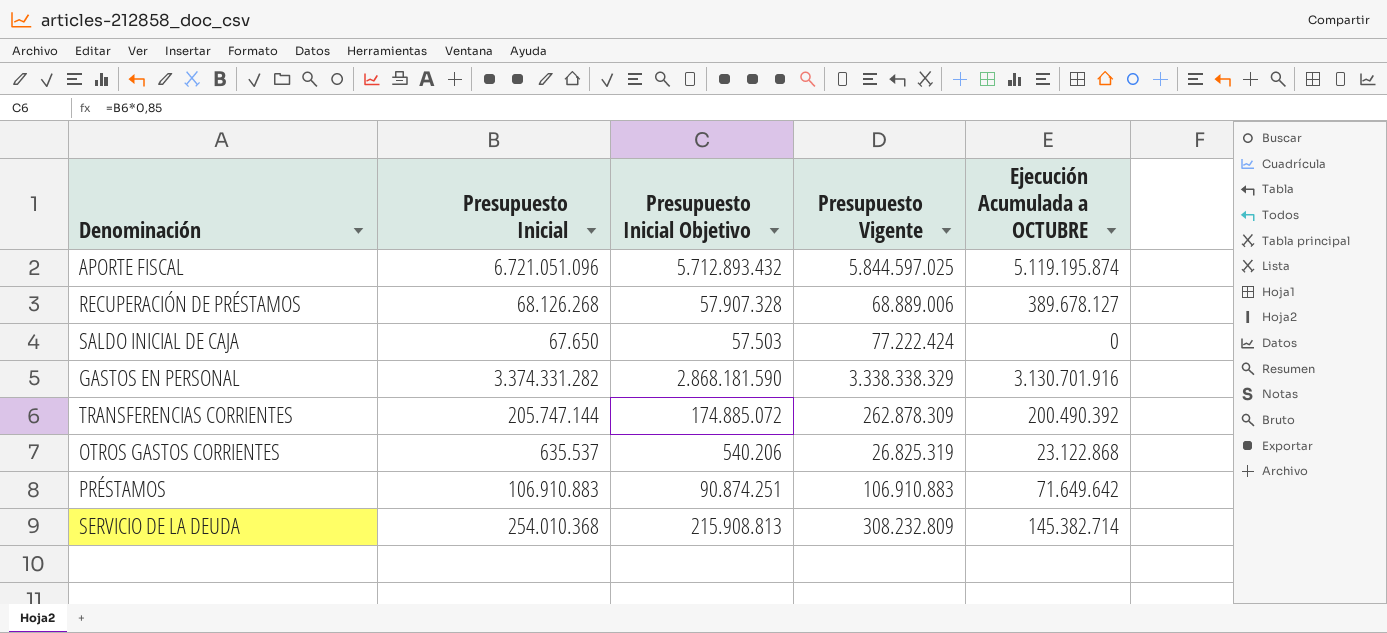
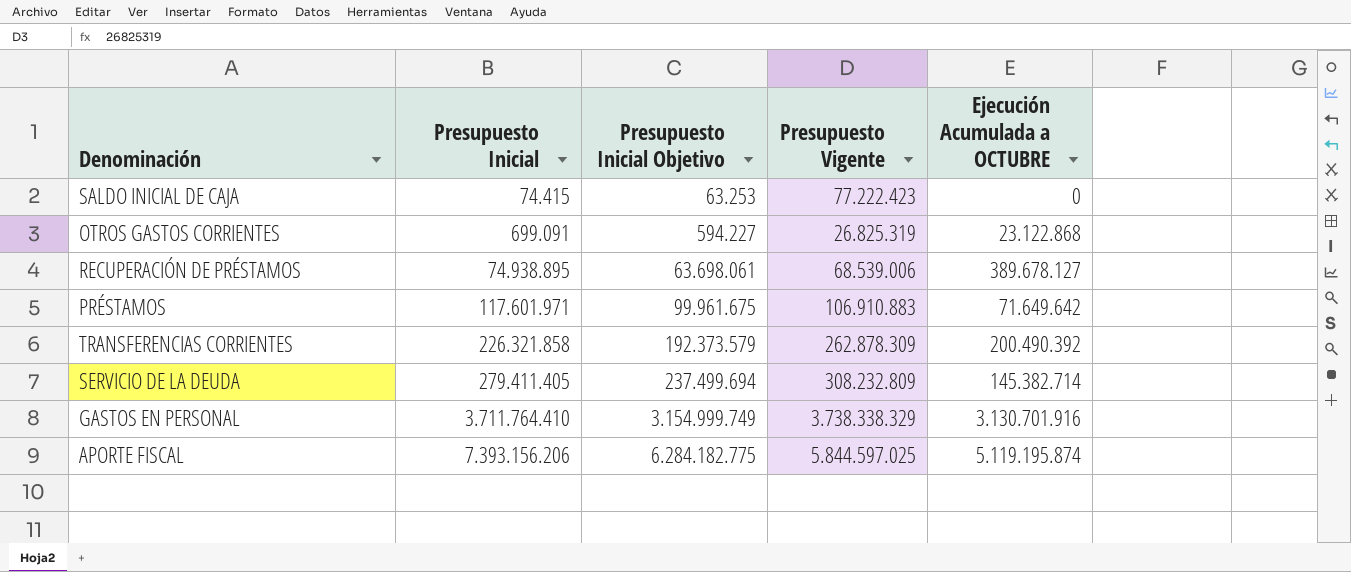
row order: none -> Presupuesto Inicial ascending
SALDO INICIAL DE CAJA | Presupuesto Inicial: 67.650 -> 74.415
SALDO INICIAL DE CAJA | Presupuesto Inicial Objetivo: 57.503 -> 63.253
SALDO INICIAL DE CAJA | Presupuesto Vigente: 77.222.424 -> 77.222.423
OTROS GASTOS CORRIENTES | Presupuesto Inicial: 635.537 -> 699.091
OTROS GASTOS CORRIENTES | Presupuesto Inicial Objetivo: 540.206 -> 594.227
RECUPERACIÓN DE PRÉSTAMOS | Presupuesto Inicial: 68.126.268 -> 74.938.895
RECUPERACIÓN DE PRÉSTAMOS | Presupuesto Inicial Objetivo: 57.907.328 -> 63.698.061
RECUPERACIÓN DE PRÉSTAMOS | Presupuesto Vigente: 68.889.006 -> 68.539.006
PRÉSTAMOS | Presupuesto Inicial: 106.910.883 -> 117.601.971
PRÉSTAMOS | Presupuesto Inicial Objetivo: 90.874.251 -> 99.961.675
TRANSFERENCIAS CORRIENTES | Presupuesto Inicial: 205.747.144 -> 226.321.858
TRANSFERENCIAS CORRIENTES | Presupuesto Inicial Objetivo: 174.885.072 -> 192.373.579
SERVICIO DE LA DEUDA | Presupuesto Inicial: 254.010.368 -> 279.411.405
SERVICIO DE LA DEUDA | Presupuesto Inicial Objetivo: 215.908.813 -> 237.499.694
GASTOS EN PERSONAL | Presupuesto Inicial: 3.374.331.282 -> 3.711.764.410
GASTOS EN PERSONAL | Presupuesto Inicial Objetivo: 2.868.181.590 -> 3.154.999.749
GASTOS EN PERSONAL | Presupuesto Vigente: 3.338.338.329 -> 3.738.338.329
APORTE FISCAL | Presupuesto Inicial: 6.721.051.096 -> 7.393.156.206
APORTE FISCAL | Presupuesto Inicial Objetivo: 5.712.893.432 -> 6.284.182.775

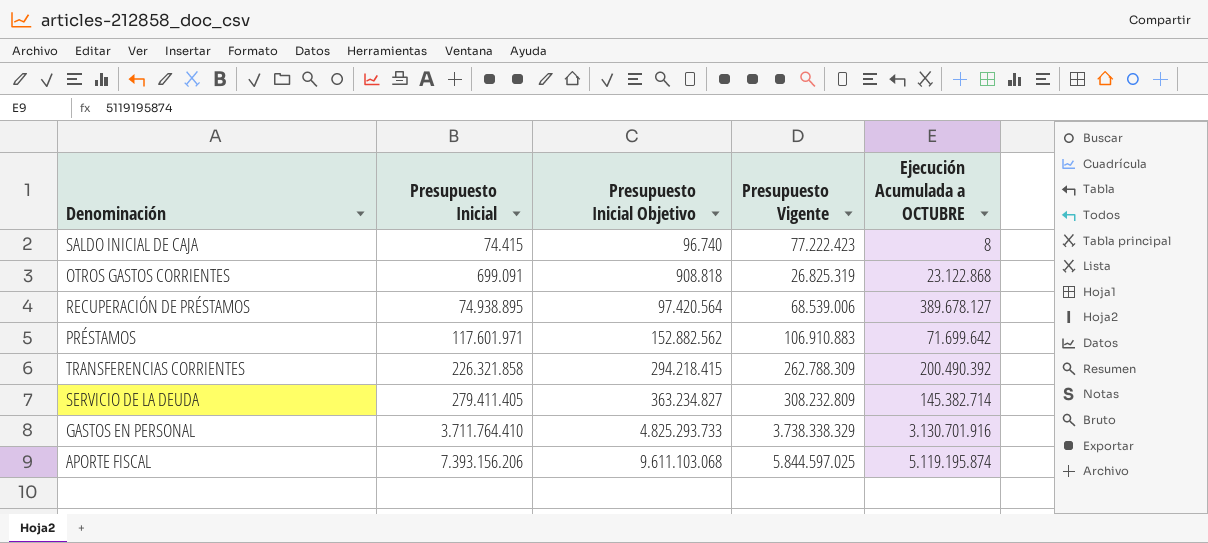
column Presupuesto Inicial Objetivo | formula: [Presupuesto Inicial] * 0,85 -> [Presupuesto Inicial] * 1,3
SALDO INICIAL DE CAJA | Ejecución Acumulada a OCTUBRE: 0 -> 8
PRÉSTAMOS | Ejecución Acumulada a OCTUBRE: 71.649.642 -> 71.699.642
TRANSFERENCIAS CORRIENTES | Presupuesto Vigente: 262.878.309 -> 262.788.309

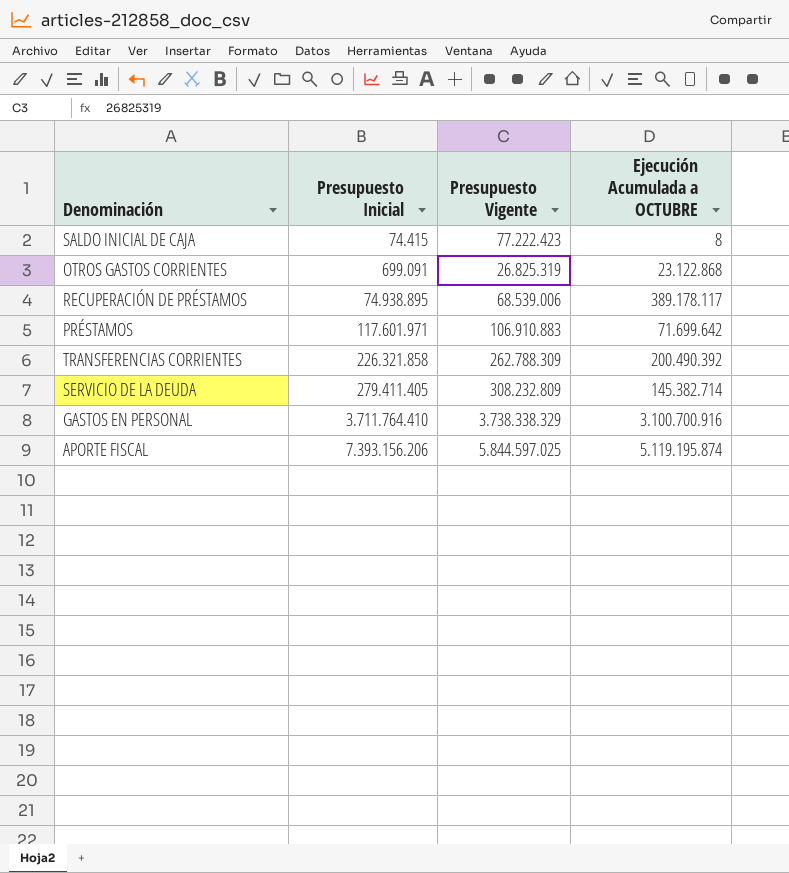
column Presupuesto Inicial Objetivo | formula: [Presupuesto Inicial] * 1,3 -> none
RECUPERACIÓN DE PRÉSTAMOS | Ejecución Acumulada a OCTUBRE: 389.678.127 -> 389.178.117
GASTOS EN PERSONAL | Ejecución Acumulada a OCTUBRE: 3.130.701.916 -> 3.100.700.916

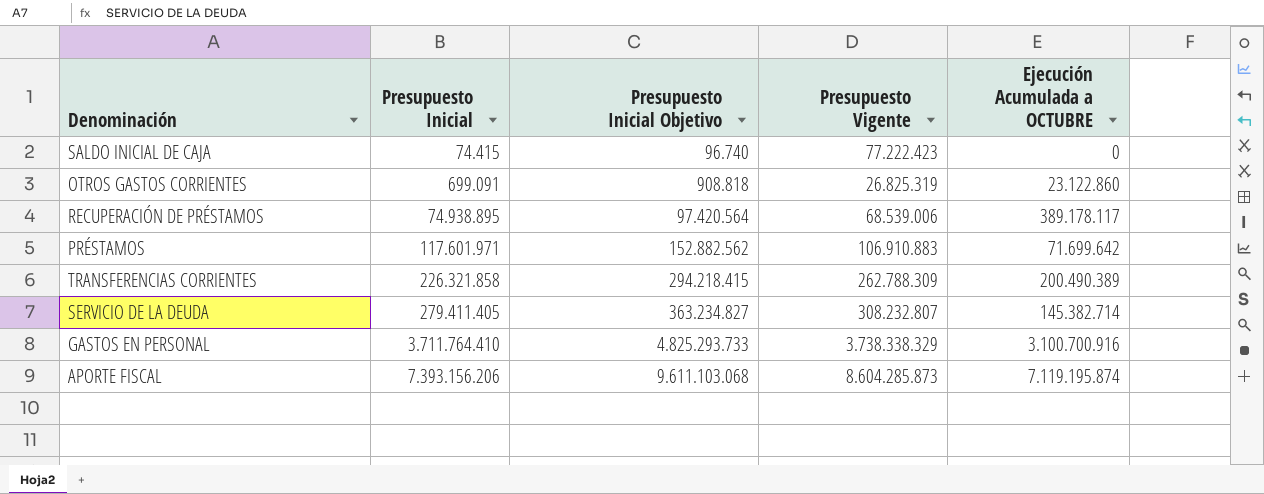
column Presupuesto Inicial Objetivo | formula: none -> [Presupuesto Inicial] * 1,3
SALDO INICIAL DE CAJA | Ejecución Acumulada a OCTUBRE: 8 -> 0
OTROS GASTOS CORRIENTES | Ejecución Acumulada a OCTUBRE: 23.122.868 -> 23.122.860
TRANSFERENCIAS CORRIENTES | Ejecución Acumulada a OCTUBRE: 200.490.392 -> 200.490.389
SERVICIO DE LA DEUDA | Presupuesto Vigente: 308.232.809 -> 308.232.807
APORTE FISCAL | Presupuesto Vigente: 5.844.597.025 -> 8.604.285.873
APORTE FISCAL | Ejecución Acumulada a OCTUBRE: 5.119.195.874 -> 7.119.195.874

